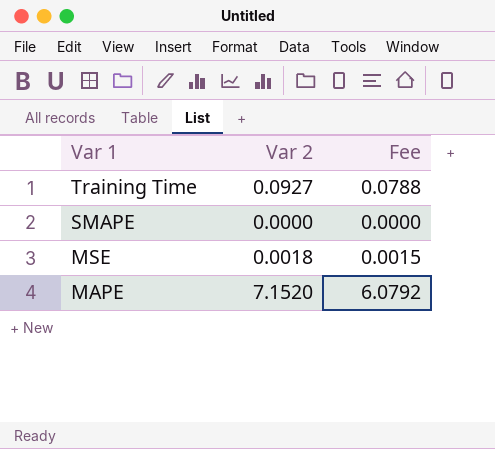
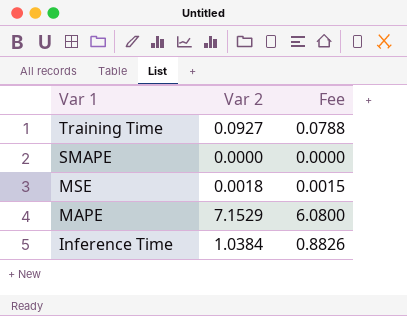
MAPE | Var 2: 7.1520 -> 7.1529
MAPE | Fee: 6.0792 -> 6.0800
row Inference Time: none -> 1.0384 | 0.8826

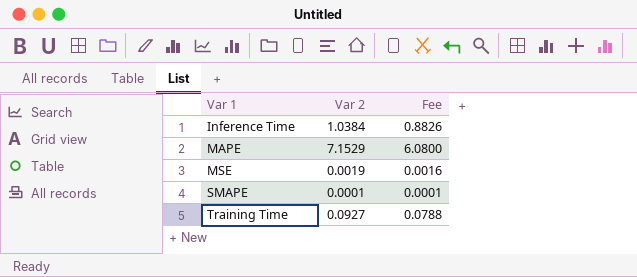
row order: Var 1 descending -> Var 1 ascending
MSE | Var 2: 0.0018 -> 0.0019
MSE | Fee: 0.0015 -> 0.0016
SMAPE | Var 2: 0.0000 -> 0.0001
SMAPE | Fee: 0.0000 -> 0.0001

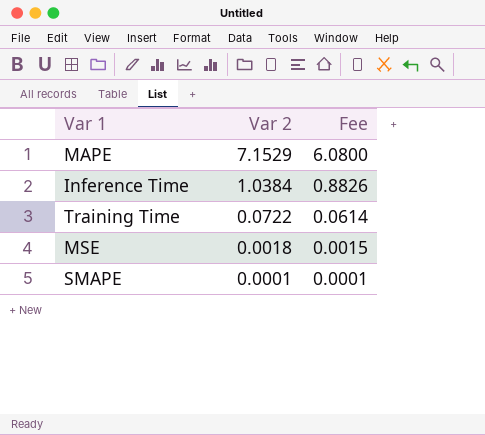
row order: Var 1 ascending -> Var 2 descending
Training Time | Var 2: 0.0927 -> 0.0722
Training Time | Fee: 0.0788 -> 0.0614
MSE | Var 2: 0.0019 -> 0.0018
MSE | Fee: 0.0016 -> 0.0015

